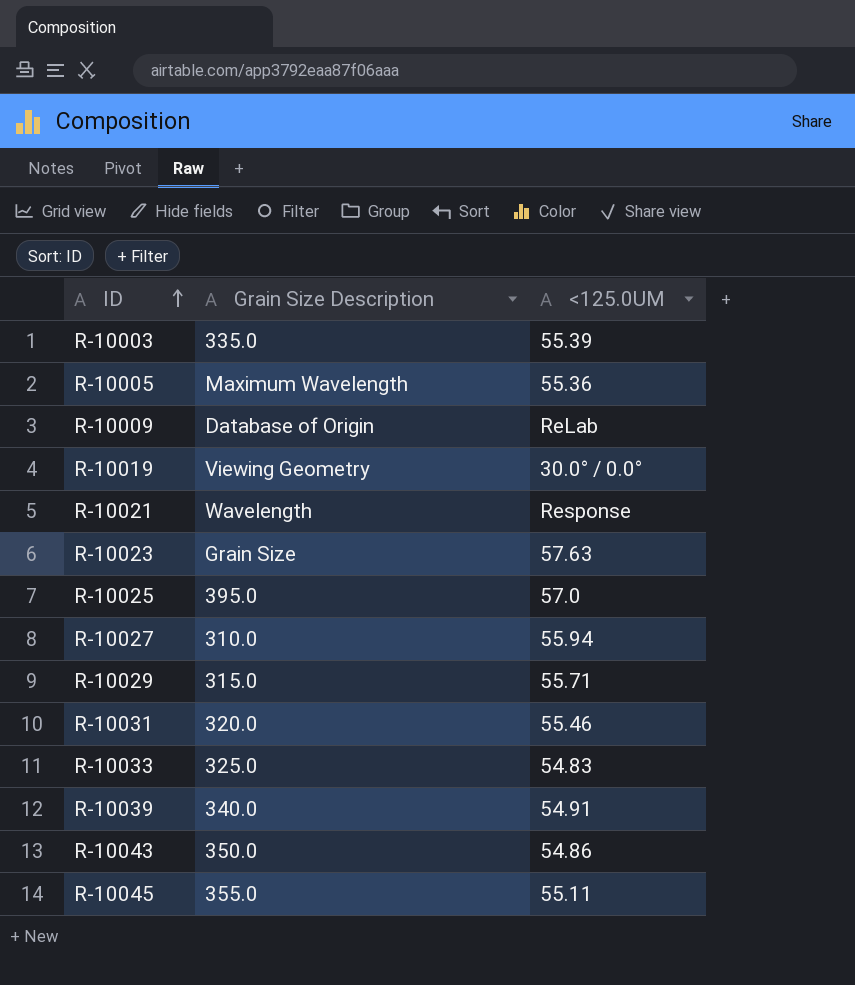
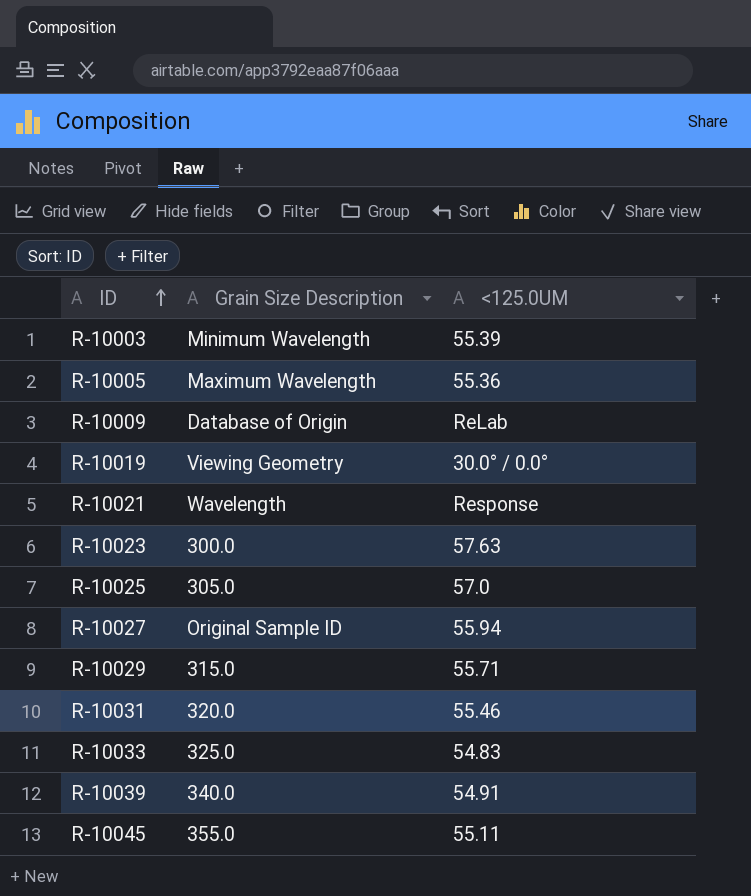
row R-10043: 350.0 | 54.86 -> none
R-10003 | Grain Size Description: 335.0 -> Minimum Wavelength
R-10023 | Grain Size Description: Grain Size -> 300.0
R-10025 | Grain Size Description: 395.0 -> 305.0
R-10027 | Grain Size Description: 310.0 -> Original Sample ID

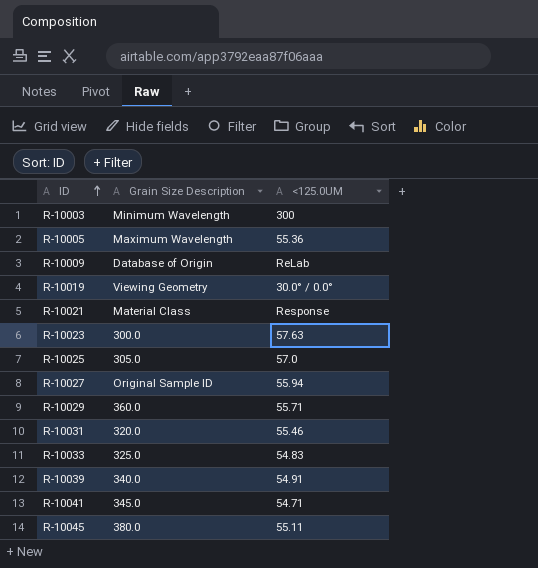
R-10003 | <125.0UM: 55.39 -> 300
R-10021 | Grain Size Description: Wavelength -> Material Class
R-10029 | Grain Size Description: 315.0 -> 360.0
row R-10041: none -> 345.0 | 54.71
R-10045 | Grain Size Description: 355.0 -> 380.0

